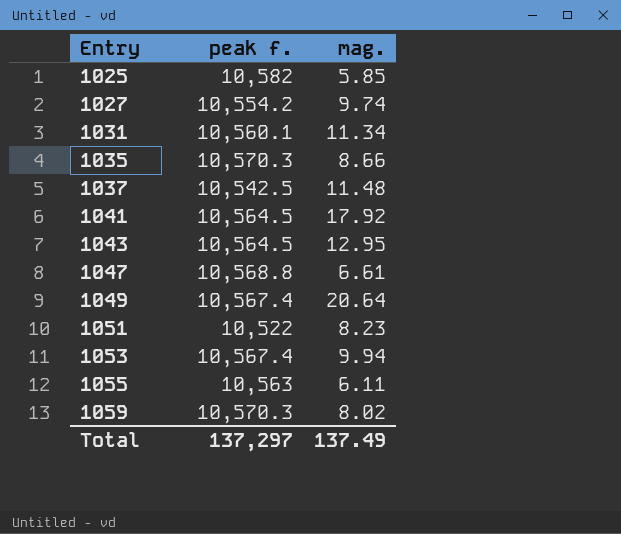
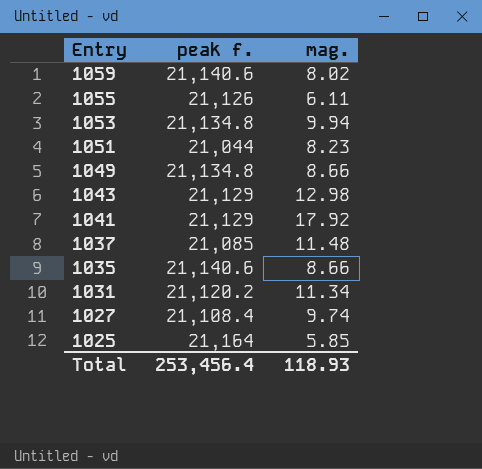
row order: Entry ascending -> Entry descending
row 1047: 10,568.8 | 6.61 -> none
1059 | peak f.: 10,570.3 -> 21,140.6
1055 | peak f.: 10,563 -> 21,126
1053 | peak f.: 10,567.4 -> 21,134.8
1051 | peak f.: 10,522 -> 21,044
1049 | peak f.: 10,567.4 -> 21,134.8
1049 | mag.: 20.64 -> 8.66
1043 | peak f.: 10,564.5 -> 21,129
1043 | mag.: 12.95 -> 12.98
1041 | peak f.: 10,564.5 -> 21,129
1037 | peak f.: 10,542.5 -> 21,085
1035 | peak f.: 10,570.3 -> 21,140.6
1031 | peak f.: 10,560.1 -> 21,120.2
1027 | peak f.: 10,554.2 -> 21,108.4
1025 | peak f.: 10,582 -> 21,164
Total | peak f.: 137,297 -> 253,456.4
Total | mag.: 137.49 -> 118.93

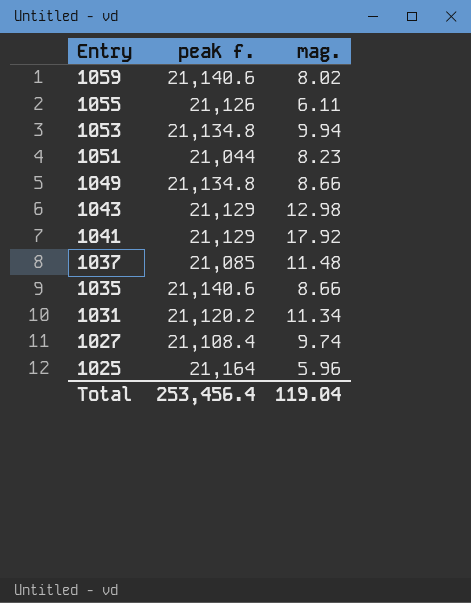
1025 | mag.: 5.85 -> 5.96
Total | mag.: 118.93 -> 119.04

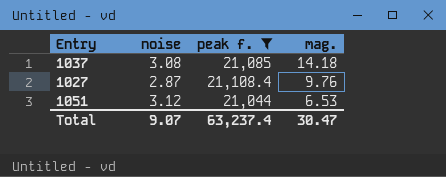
filter: none -> peak f. <= 21,108.4
row order: Entry descending -> mag. descending
column noise | position: none -> 2
1037 | mag.: 11.48 -> 14.18
1027 | mag.: 9.74 -> 9.76
1051 | mag.: 8.23 -> 6.53
Total | peak f.: 253,456.4 -> 63,237.4
Total | mag.: 119.04 -> 30.47

